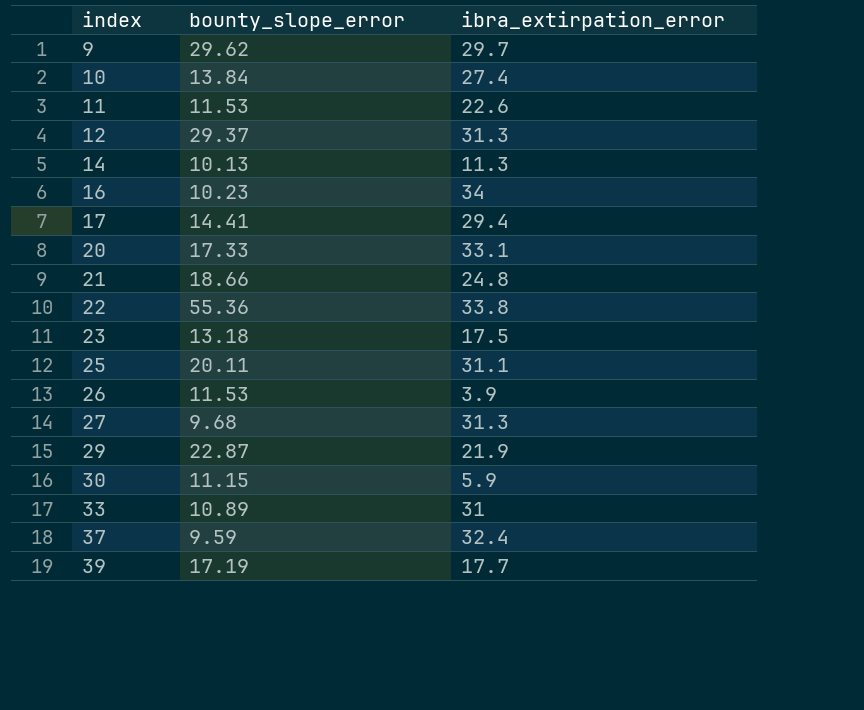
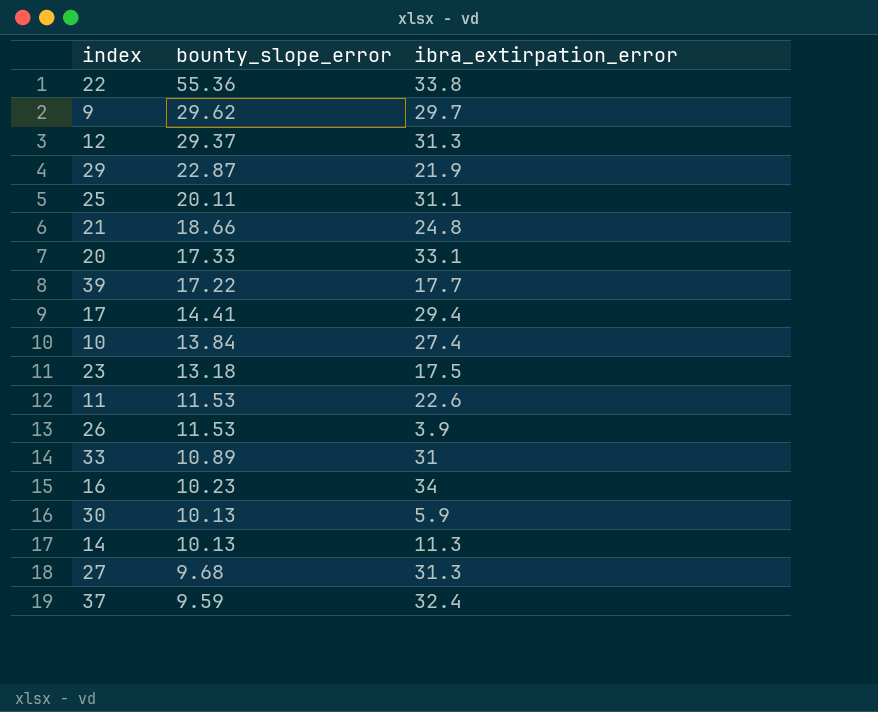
row order: index ascending -> bounty_slope_error descending
39 | bounty_slope_error: 17.19 -> 17.22
30 | bounty_slope_error: 11.15 -> 10.13

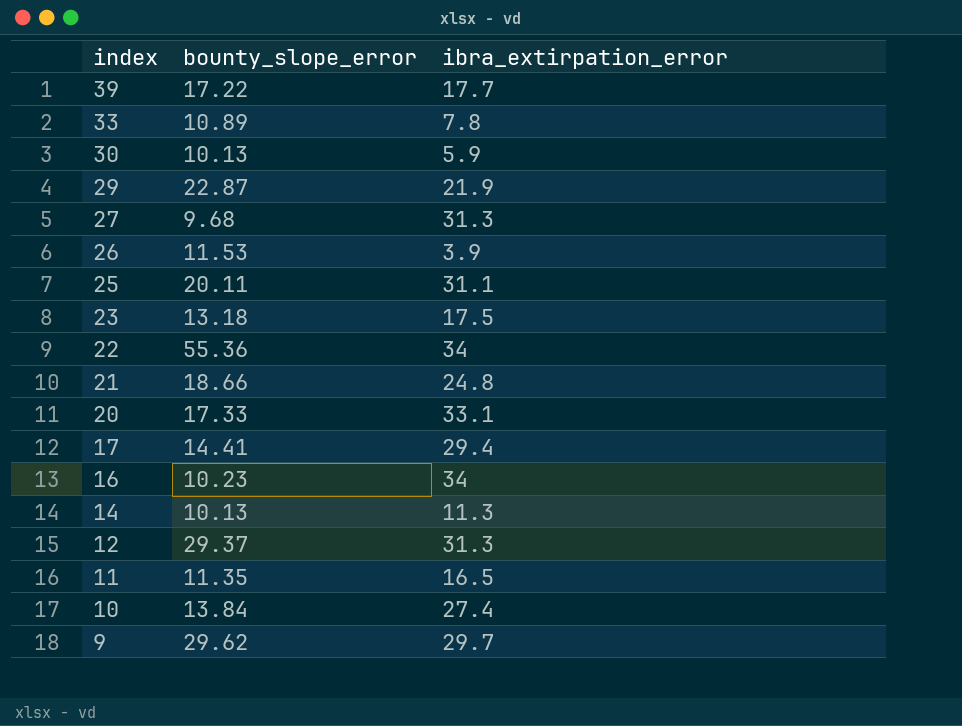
row order: bounty_slope_error descending -> index descending
row 37: 9.59 | 32.4 -> none
33 | ibra_extirpation_error: 31 -> 7.8
22 | ibra_extirpation_error: 33.8 -> 34
11 | bounty_slope_error: 11.53 -> 11.35
11 | ibra_extirpation_error: 22.6 -> 16.5

